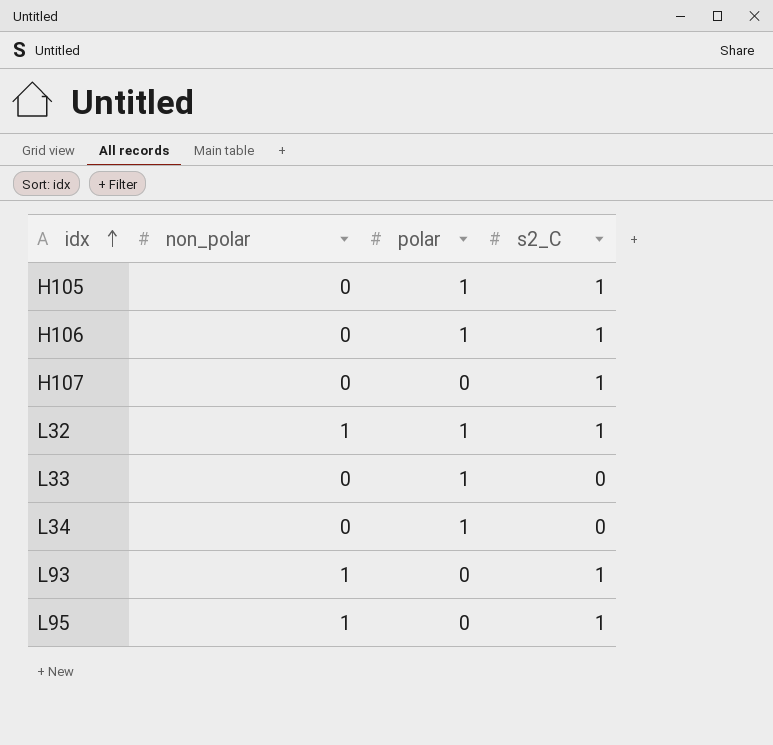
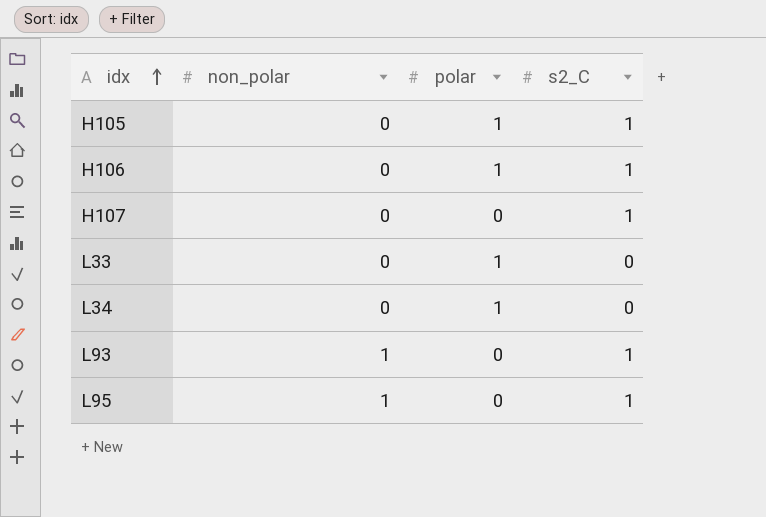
row L32: 1 | 1 | 1 -> none

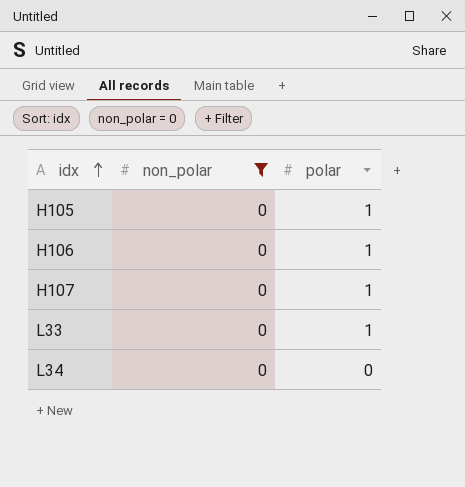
filter: none -> non_polar = 0
column s2_C | position: 4 -> none
H107 | polar: 0 -> 1
L34 | polar: 1 -> 0

